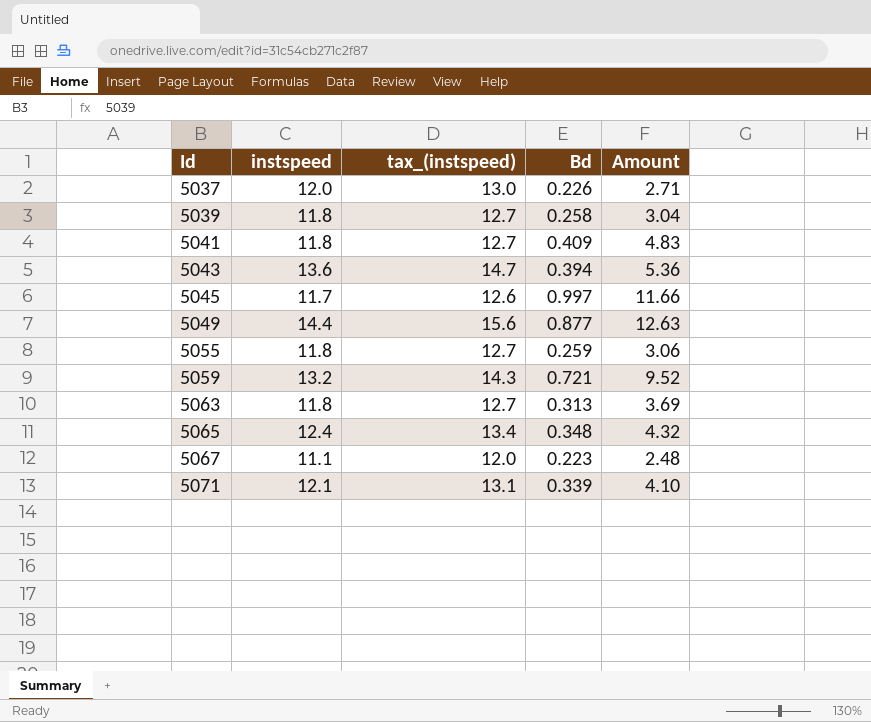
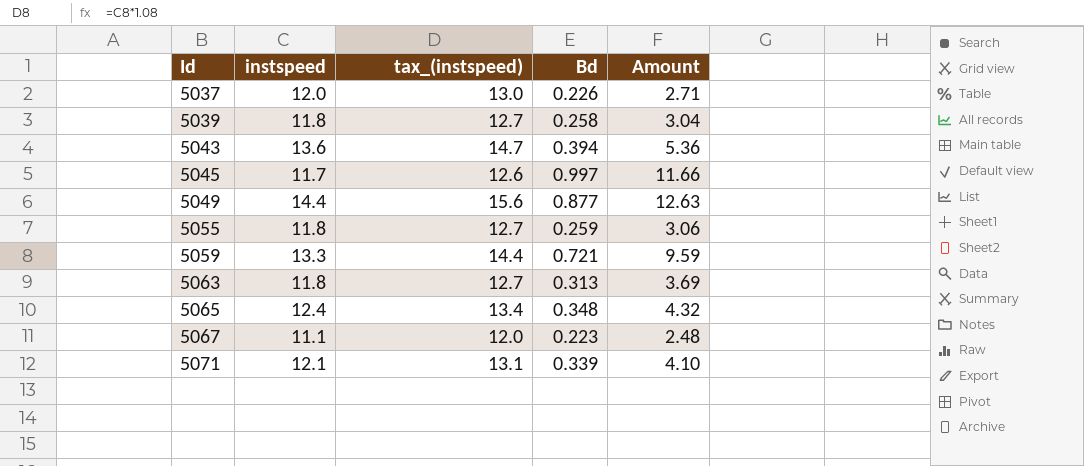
row 5041: 11.8 | 12.7 | 0.409 | 4.83 -> none
5059 | instspeed: 13.2 -> 13.3
5059 | tax_(instspeed): 14.3 -> 14.4
5059 | Amount: 9.52 -> 9.59

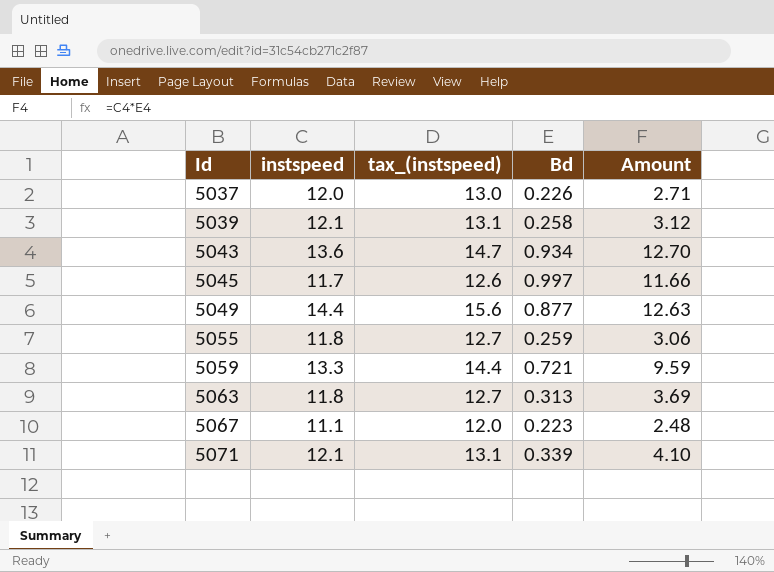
row 5065: 12.4 | 13.4 | 0.348 | 4.32 -> none
5039 | instspeed: 11.8 -> 12.1
5039 | tax_(instspeed): 12.7 -> 13.1
5039 | Amount: 3.04 -> 3.12
5043 | Bd: 0.394 -> 0.934
5043 | Amount: 5.36 -> 12.70

